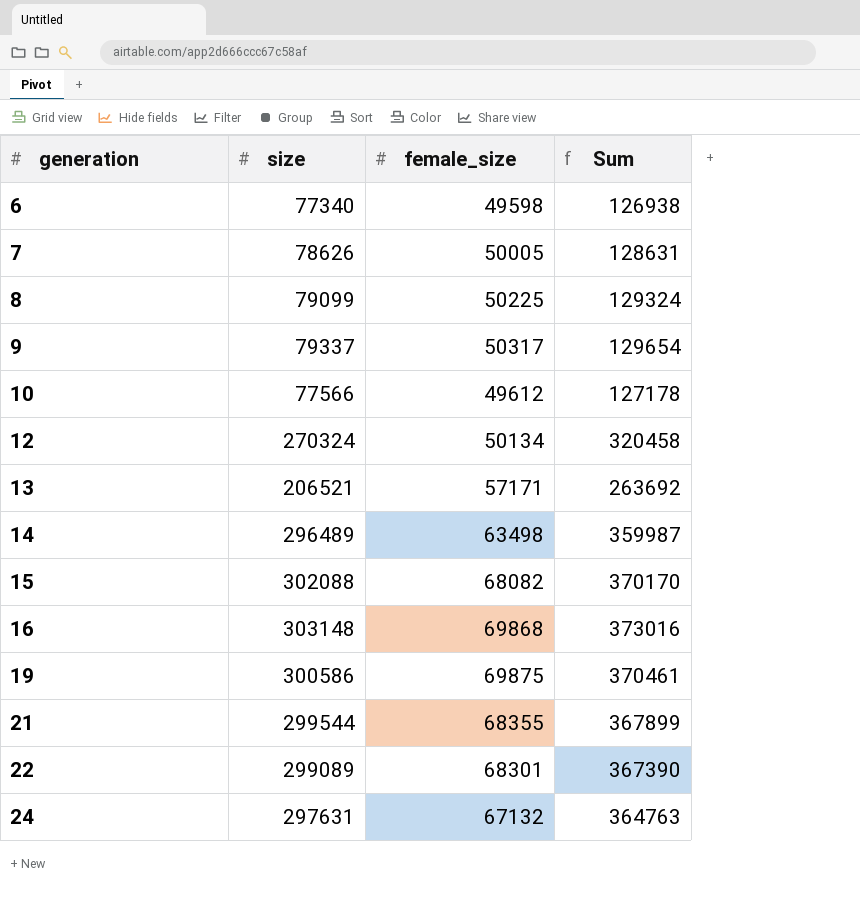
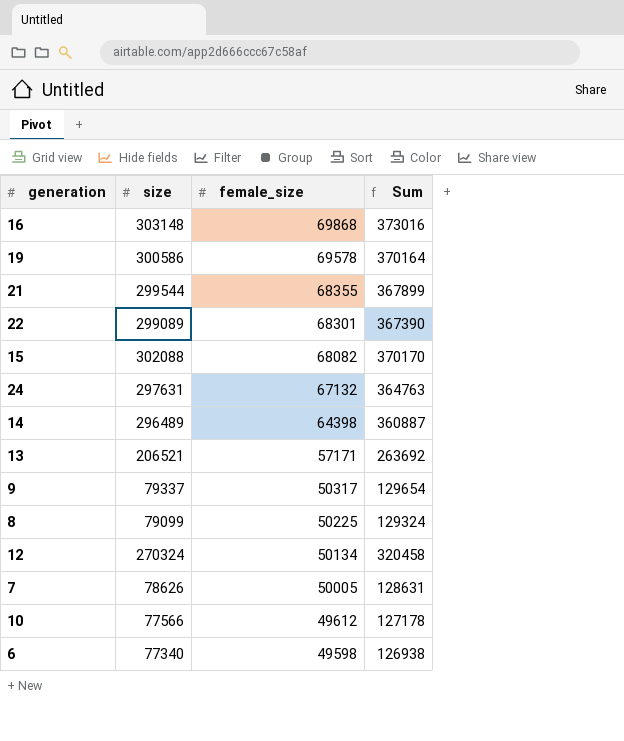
row order: generation ascending -> female_size descending
19 | female_size: 69875 -> 69578
19 | Sum: 370461 -> 370164
14 | female_size: 63498 -> 64398
14 | Sum: 359987 -> 360887

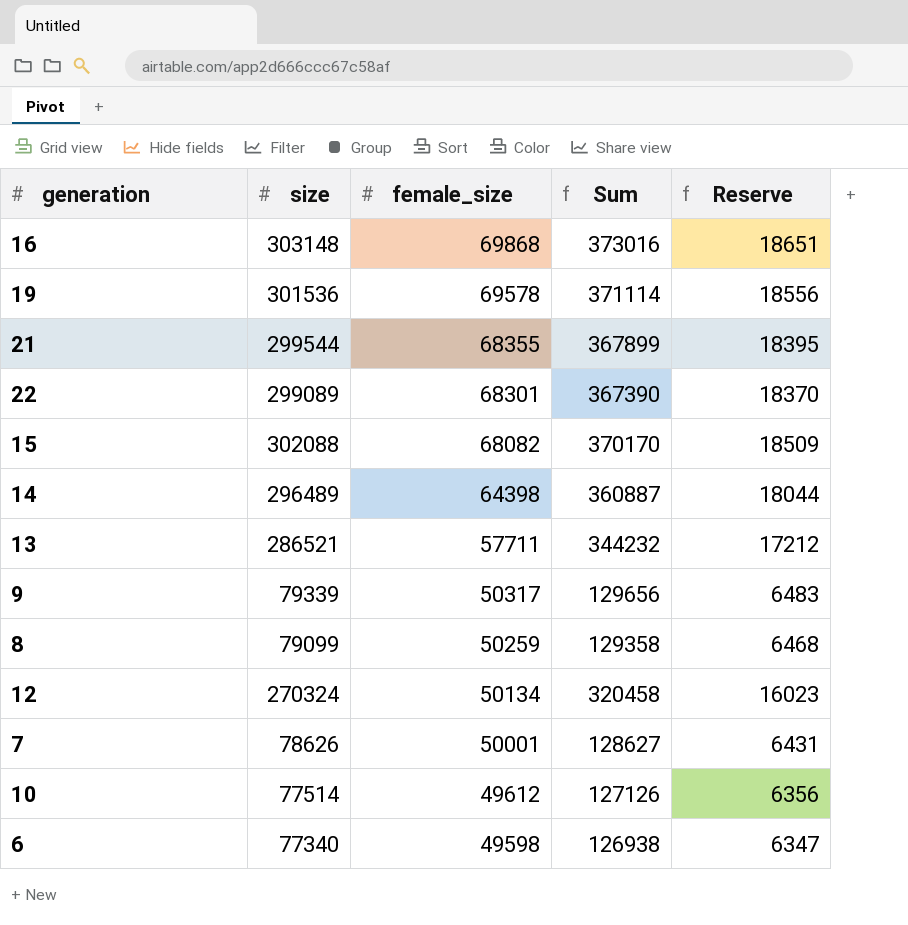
column Reserve | formula: none -> [Sum] * 0.05
row 24: 297631 | 67132 | 364763 -> none
19 | size: 300586 -> 301536
19 | Sum: 370164 -> 371114
13 | size: 206521 -> 286521
13 | female_size: 57171 -> 57711
13 | Sum: 263692 -> 344232
9 | size: 79337 -> 79339
9 | Sum: 129654 -> 129656
8 | female_size: 50225 -> 50259
8 | Sum: 129324 -> 129358
7 | female_size: 50005 -> 50001
7 | Sum: 128631 -> 128627
10 | size: 77566 -> 77514
10 | Sum: 127178 -> 127126

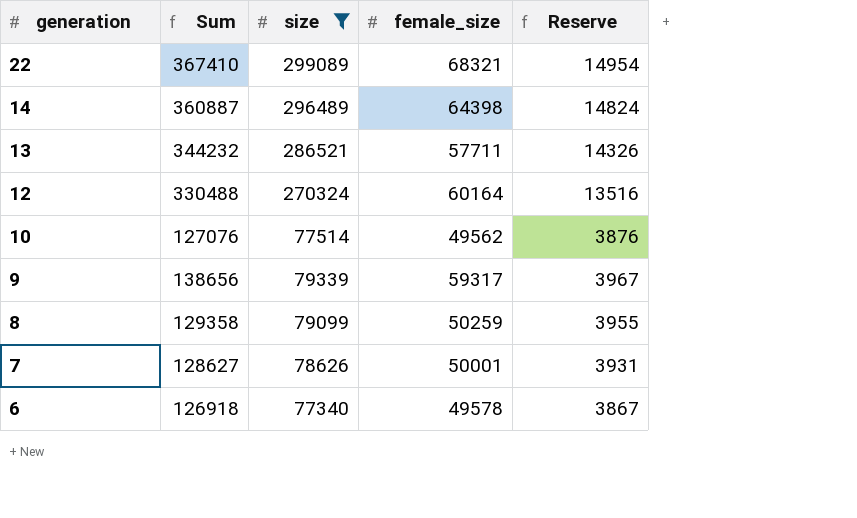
filter: none -> size <= 299089
row order: female_size descending -> generation descending
column Sum | position: 4 -> 2
column Reserve | formula: [Sum] * 0.05 -> [size] * 0.05
22 | Sum: 367390 -> 367410
22 | female_size: 68301 -> 68321
12 | Sum: 320458 -> 330488
12 | female_size: 50134 -> 60164
10 | Sum: 127126 -> 127076
10 | female_size: 49612 -> 49562
9 | Sum: 129656 -> 138656
9 | female_size: 50317 -> 59317
6 | Sum: 126938 -> 126918
6 | female_size: 49598 -> 49578

